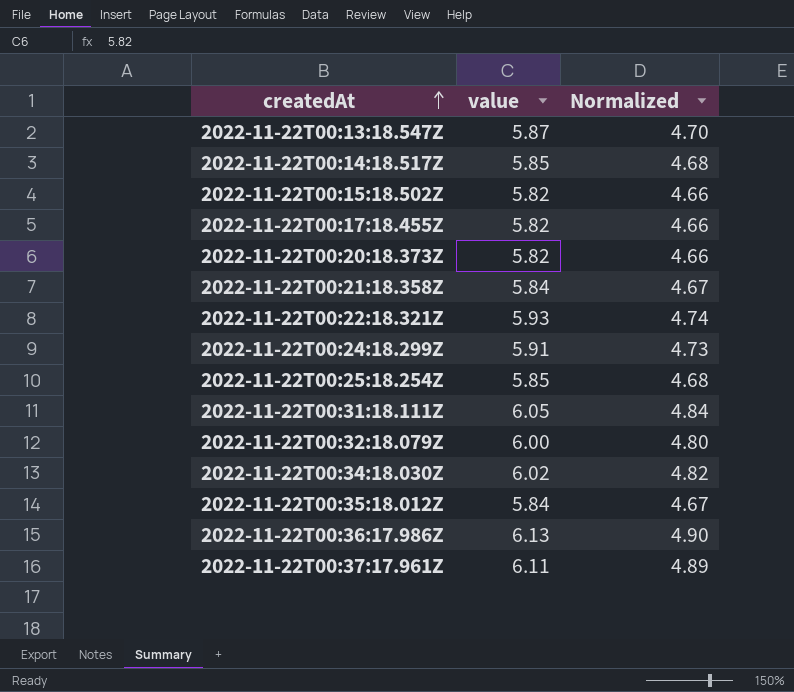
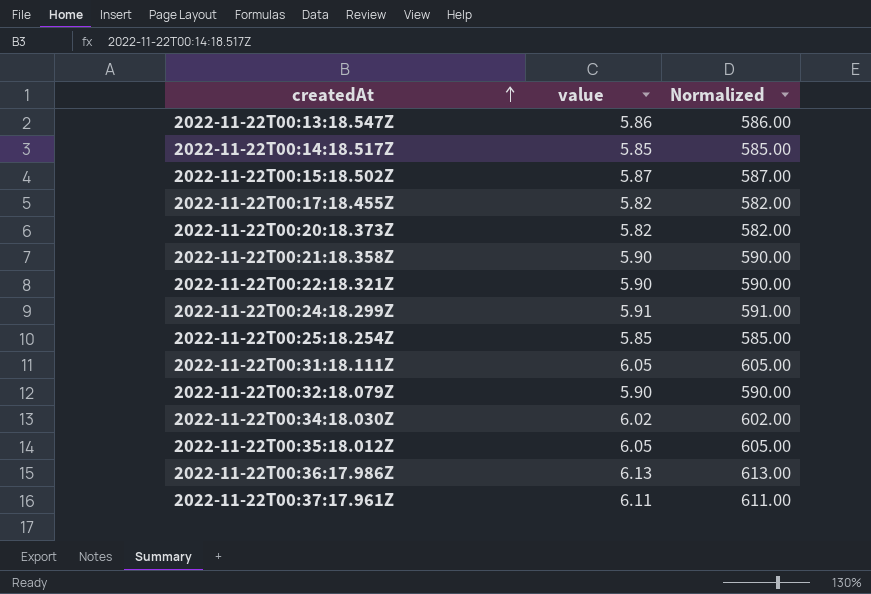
column Normalized | formula: [value] * 0.8 -> [value] * 100
2022-11-22T00:13:18.547Z | value: 5.87 -> 5.86
2022-11-22T00:15:18.502Z | value: 5.82 -> 5.87
2022-11-22T00:21:18.358Z | value: 5.84 -> 5.90
2022-11-22T00:22:18.321Z | value: 5.93 -> 5.90
2022-11-22T00:32:18.079Z | value: 6.00 -> 5.90
2022-11-22T00:35:18.012Z | value: 5.84 -> 6.05

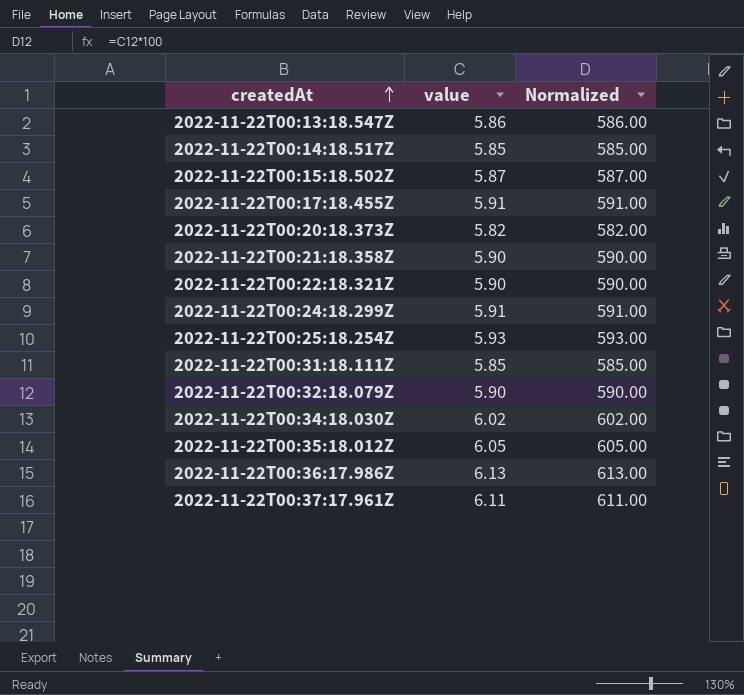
2022-11-22T00:17:18.455Z | value: 5.82 -> 5.91
2022-11-22T00:17:18.455Z | Normalized: 582.00 -> 591.00
2022-11-22T00:25:18.254Z | value: 5.85 -> 5.93
2022-11-22T00:25:18.254Z | Normalized: 585.00 -> 593.00
2022-11-22T00:31:18.111Z | value: 6.05 -> 5.85
2022-11-22T00:31:18.111Z | Normalized: 605.00 -> 585.00

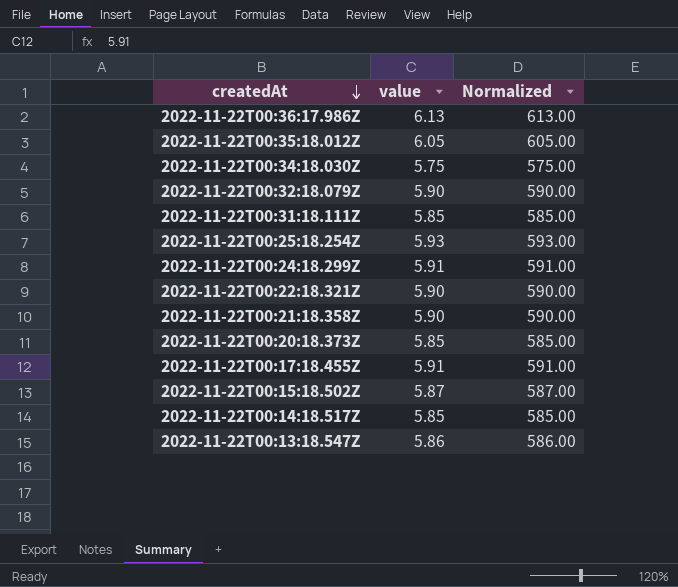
row order: createdAt ascending -> createdAt descending
row 2022-11-22T00:37:17.961Z: 6.11 | 611.00 -> none
2022-11-22T00:34:18.030Z | value: 6.02 -> 5.75
2022-11-22T00:34:18.030Z | Normalized: 602.00 -> 575.00
2022-11-22T00:20:18.373Z | value: 5.82 -> 5.85
2022-11-22T00:20:18.373Z | Normalized: 582.00 -> 585.00

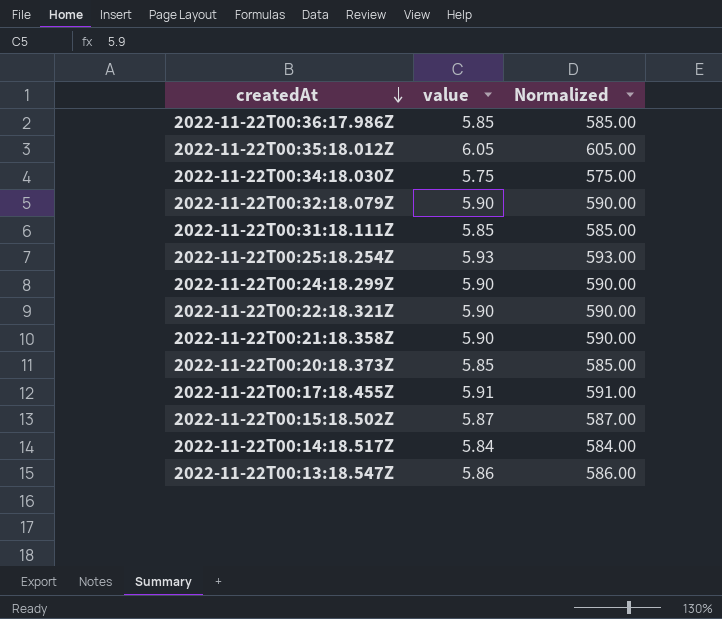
2022-11-22T00:36:17.986Z | value: 6.13 -> 5.85
2022-11-22T00:36:17.986Z | Normalized: 613.00 -> 585.00
2022-11-22T00:24:18.299Z | value: 5.91 -> 5.90
2022-11-22T00:24:18.299Z | Normalized: 591.00 -> 590.00
2022-11-22T00:14:18.517Z | value: 5.85 -> 5.84
2022-11-22T00:14:18.517Z | Normalized: 585.00 -> 584.00

